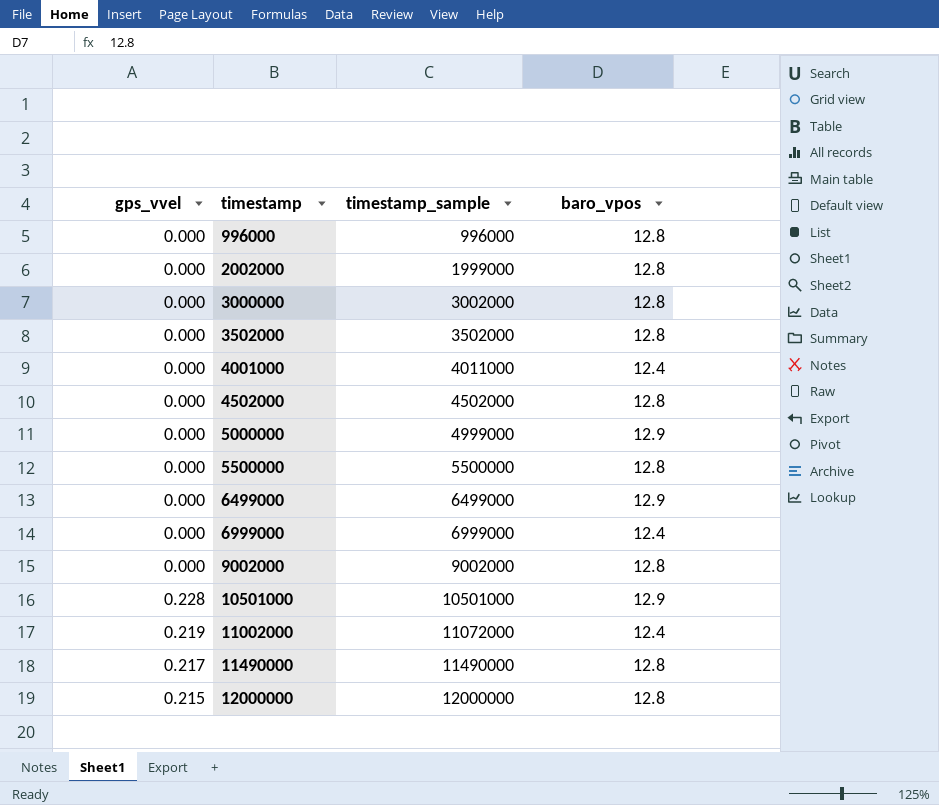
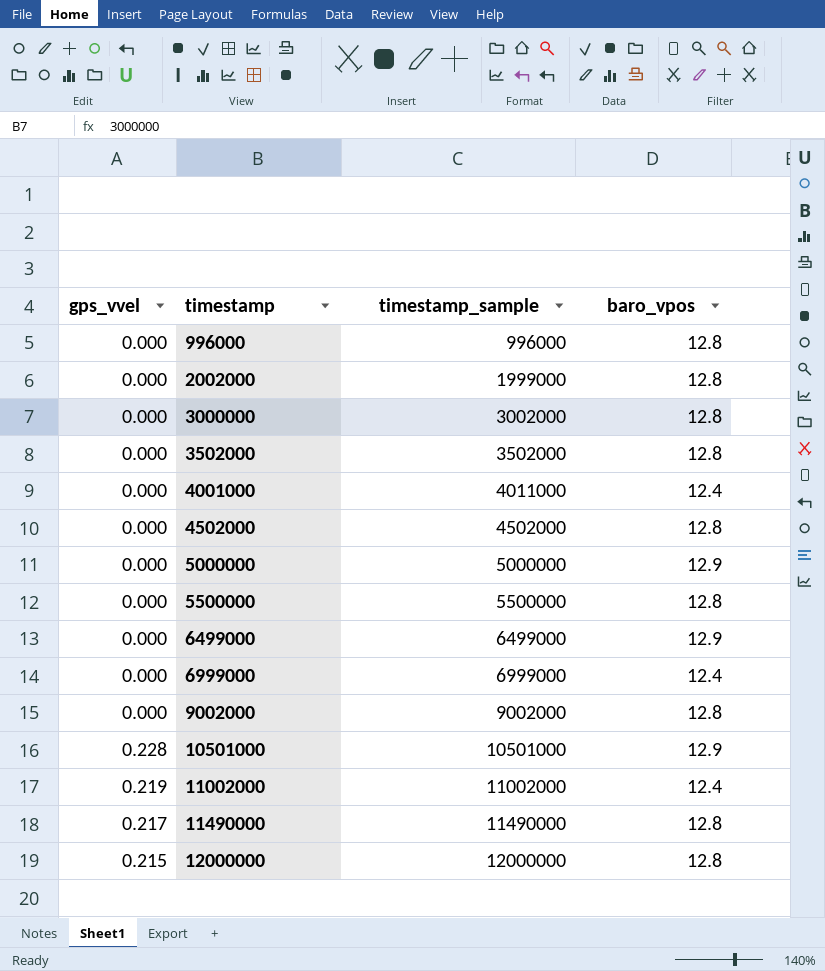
5000000 | timestamp_sample: 4999000 -> 5000000
11002000 | timestamp_sample: 11072000 -> 11002000

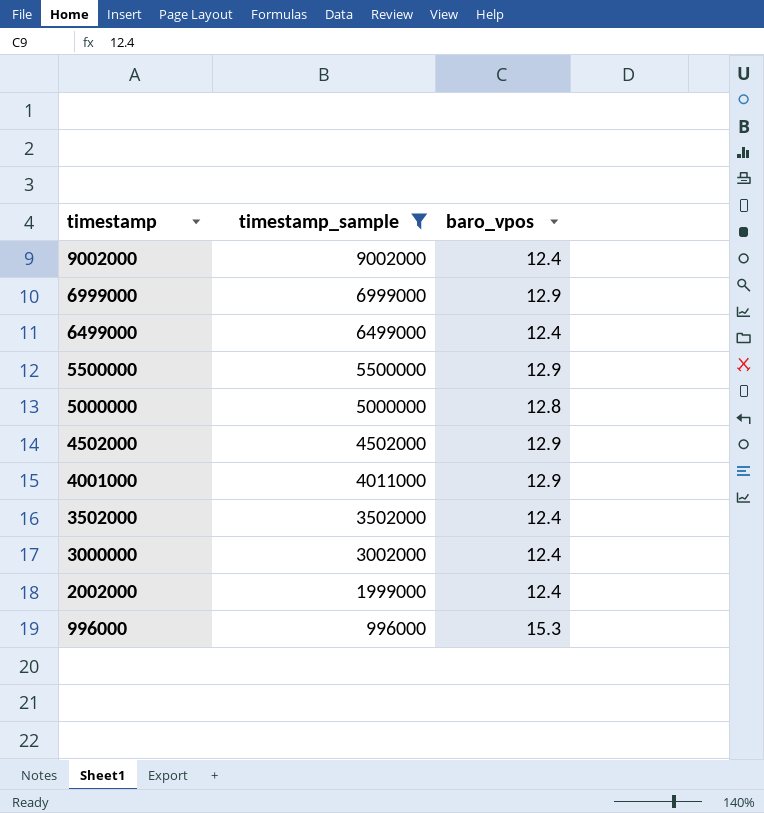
filter: none -> timestamp_sample <= 9002000
row order: timestamp ascending -> timestamp descending
column gps_vvel | position: 1 -> none
9002000 | baro_vpos: 12.8 -> 12.4
6999000 | baro_vpos: 12.4 -> 12.9
6499000 | baro_vpos: 12.9 -> 12.4
5500000 | baro_vpos: 12.8 -> 12.9
5000000 | baro_vpos: 12.9 -> 12.8
4502000 | baro_vpos: 12.8 -> 12.9
4001000 | baro_vpos: 12.4 -> 12.9
3502000 | baro_vpos: 12.8 -> 12.4
3000000 | baro_vpos: 12.8 -> 12.4
2002000 | baro_vpos: 12.8 -> 12.4
996000 | baro_vpos: 12.8 -> 15.3

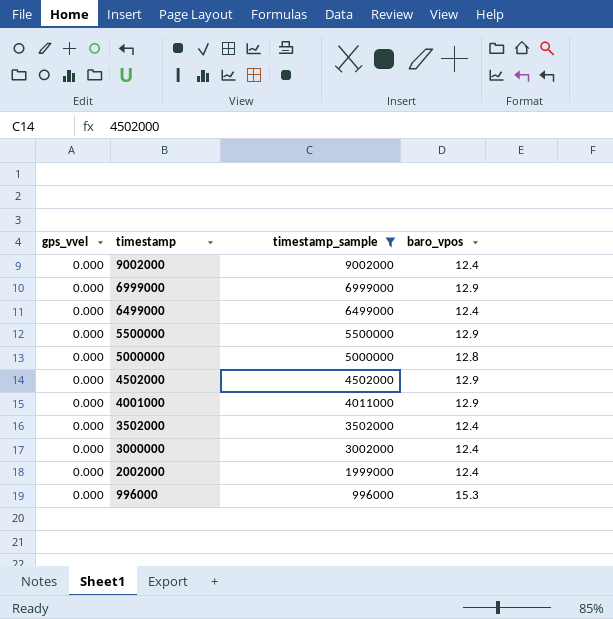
column gps_vvel | position: none -> 1

